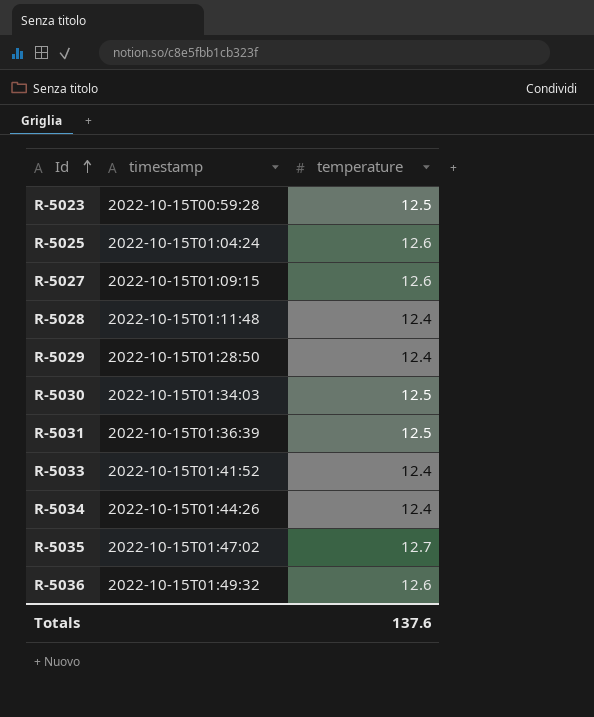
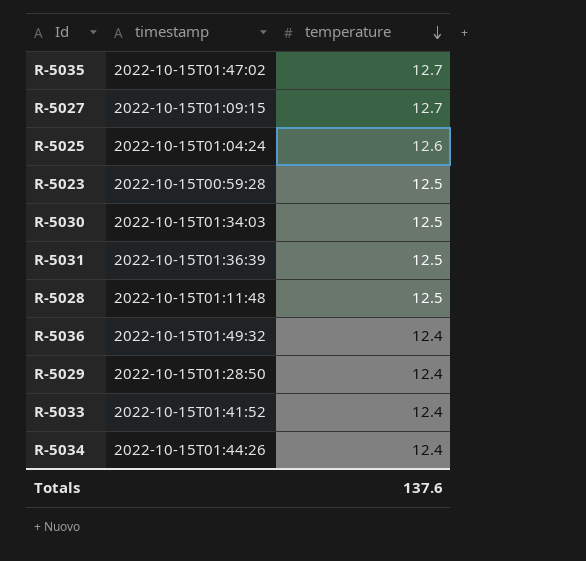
row order: Id ascending -> temperature descending
R-5027 | temperature: 12.6 -> 12.7
R-5028 | temperature: 12.4 -> 12.5
R-5036 | temperature: 12.6 -> 12.4

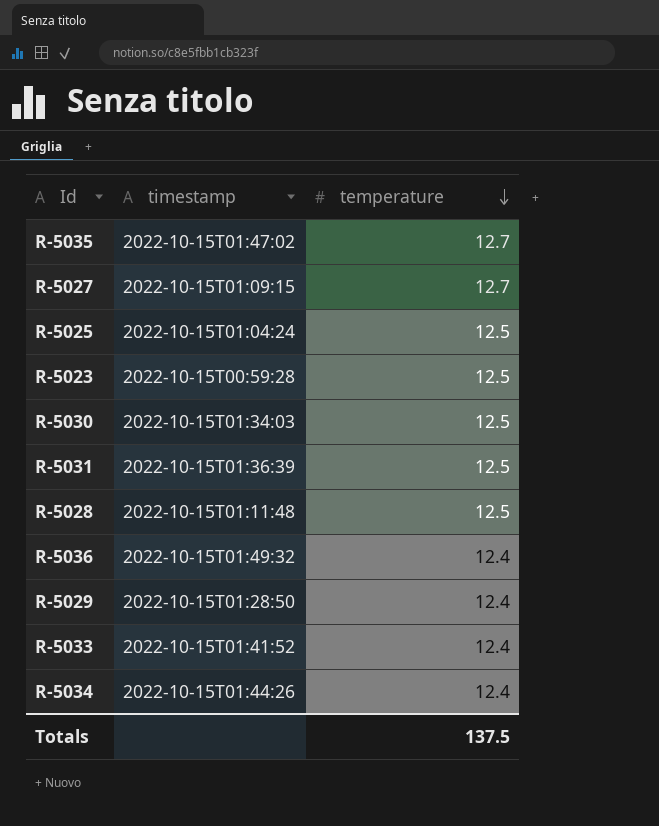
R-5025 | temperature: 12.6 -> 12.5
Totals | temperature: 137.6 -> 137.5

